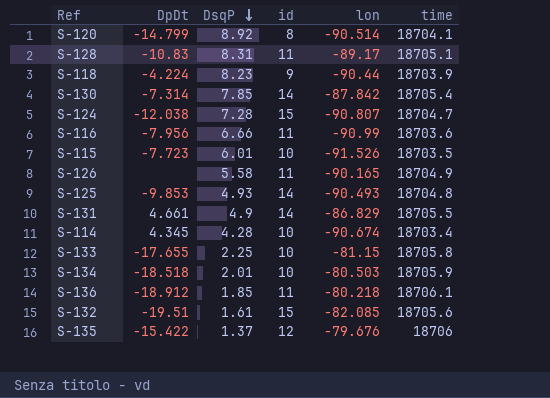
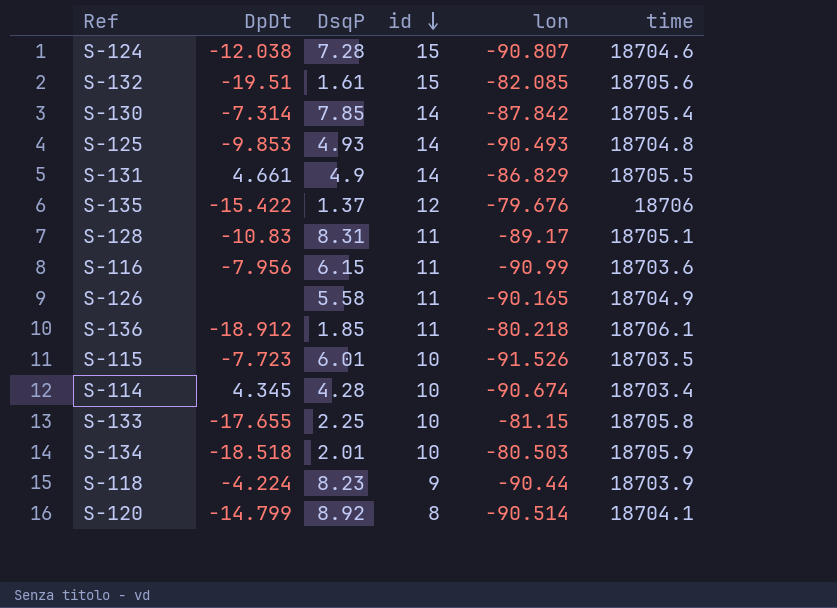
row order: DsqP descending -> id descending
S-124 | time: 18704.7 -> 18704.6
S-116 | DsqP: 6.66 -> 6.15

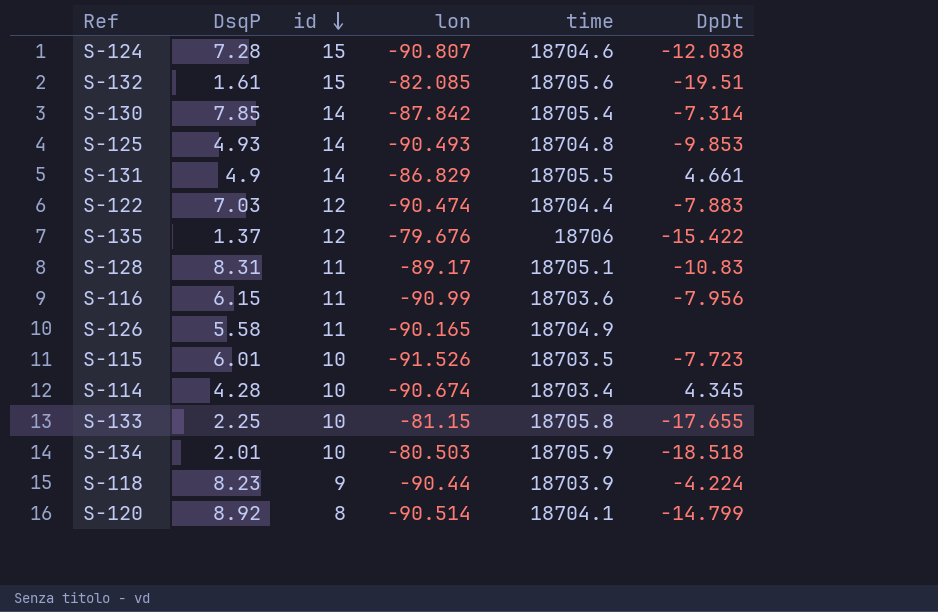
column DpDt | position: 2 -> 6
row S-136: -18.912 | 1.85 | 11 | -80.218 | 18706.1 -> none
row S-122: none -> 7.03 | 12 | -90.474 | 18704.4 | -7.883

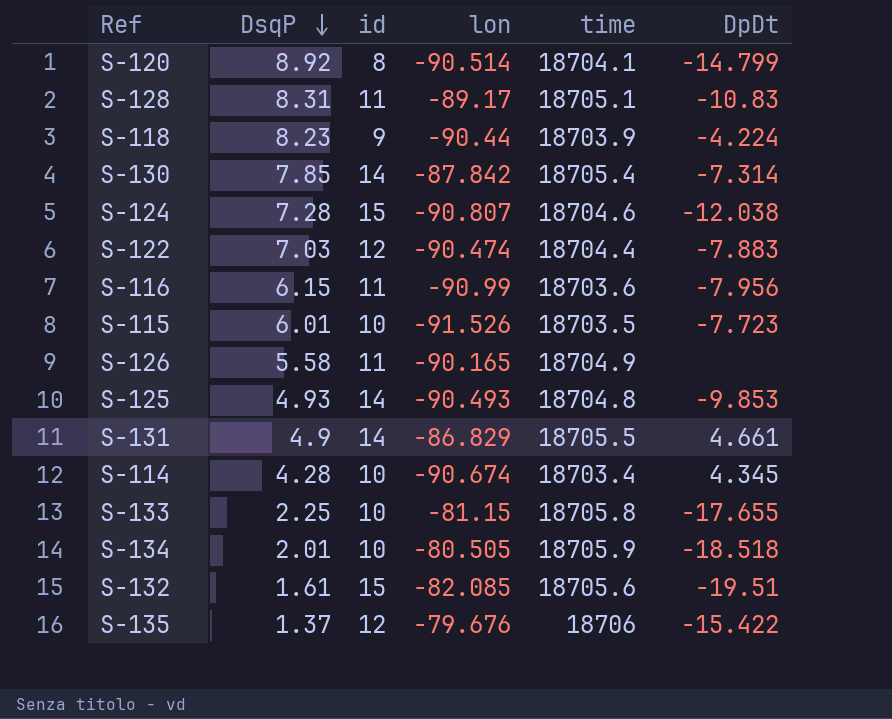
row order: id descending -> DsqP descending
S-134 | lon: -80.503 -> -80.505

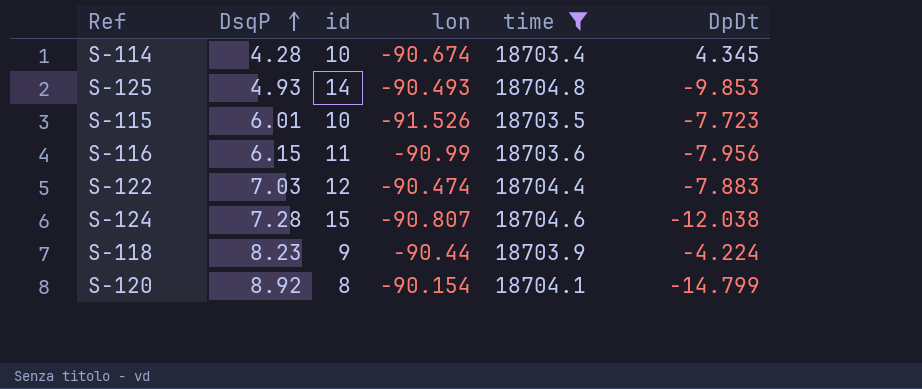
filter: none -> time <= 18704.8
row order: DsqP descending -> DsqP ascending
S-120 | lon: -90.514 -> -90.154

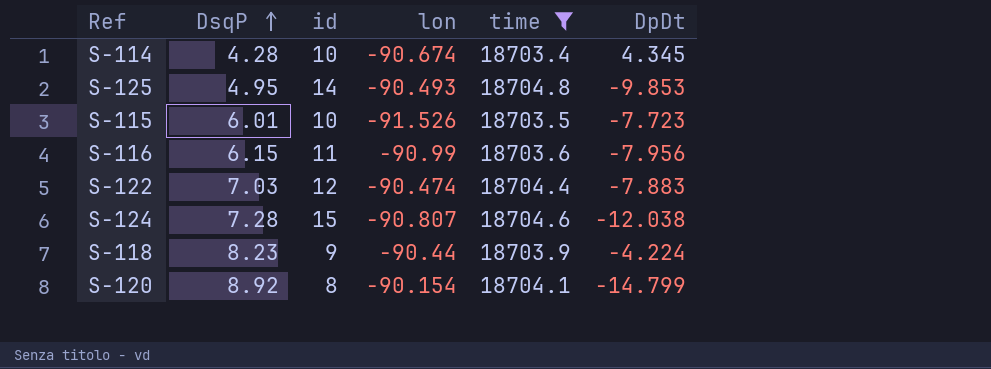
S-125 | DsqP: 4.93 -> 4.95

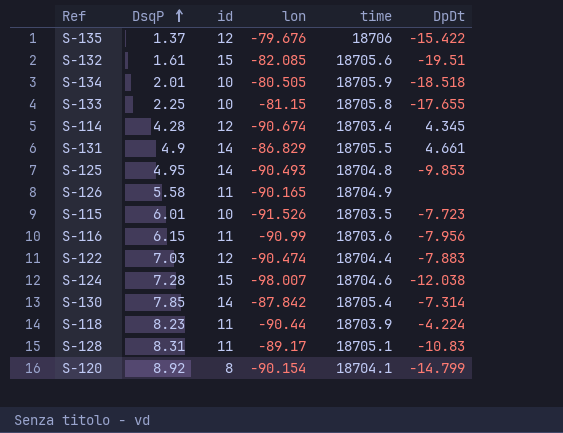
filter: time <= 18704.8 -> none
S-114 | id: 10 -> 12
S-124 | lon: -90.807 -> -98.007
S-118 | id: 9 -> 11

